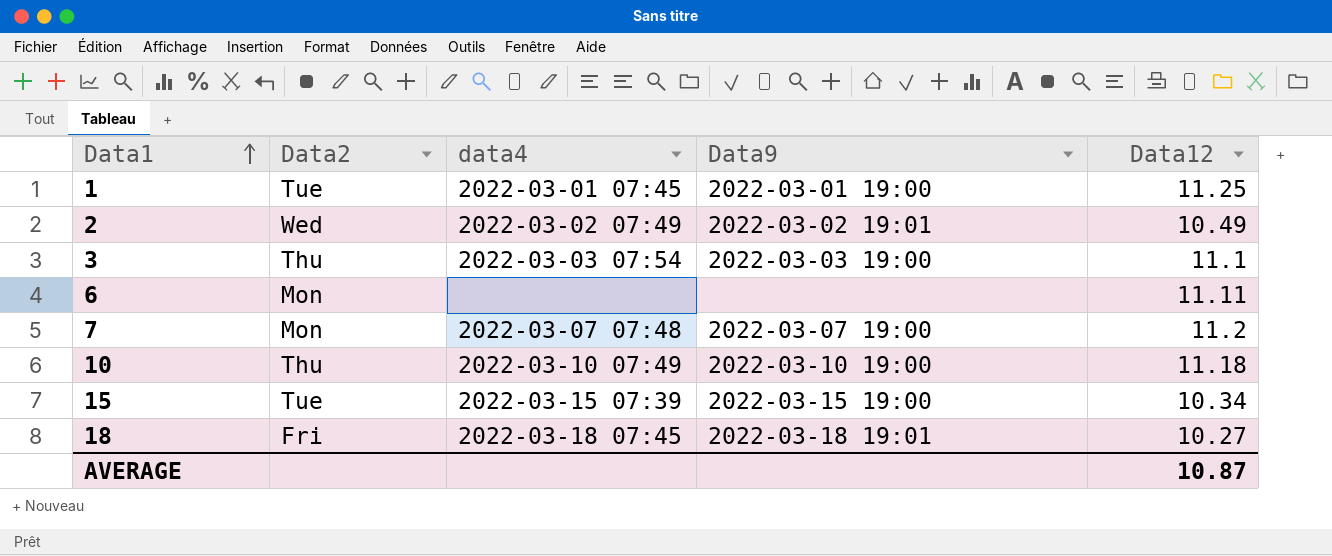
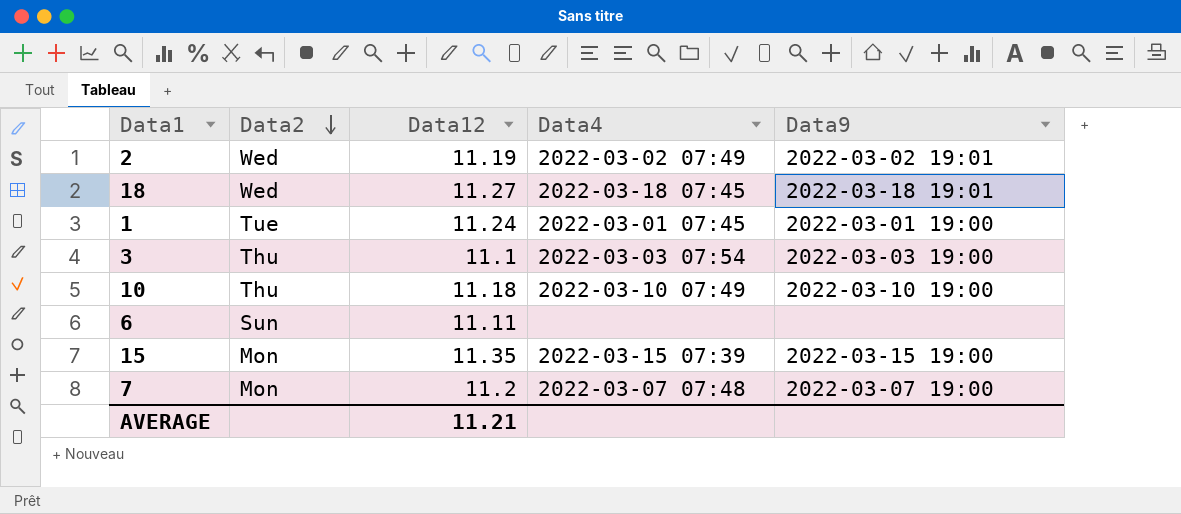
row order: Data1 ascending -> Data2 descending
column Data12 | position: 5 -> 3
column name: data4 -> Data4
2 | Data12: 10.49 -> 11.19
18 | Data2: Fri -> Wed
18 | Data12: 10.27 -> 11.27
1 | Data12: 11.25 -> 11.24
6 | Data2: Mon -> Sun
15 | Data2: Tue -> Mon
15 | Data12: 10.34 -> 11.35
AVERAGE | Data12: 10.87 -> 11.21

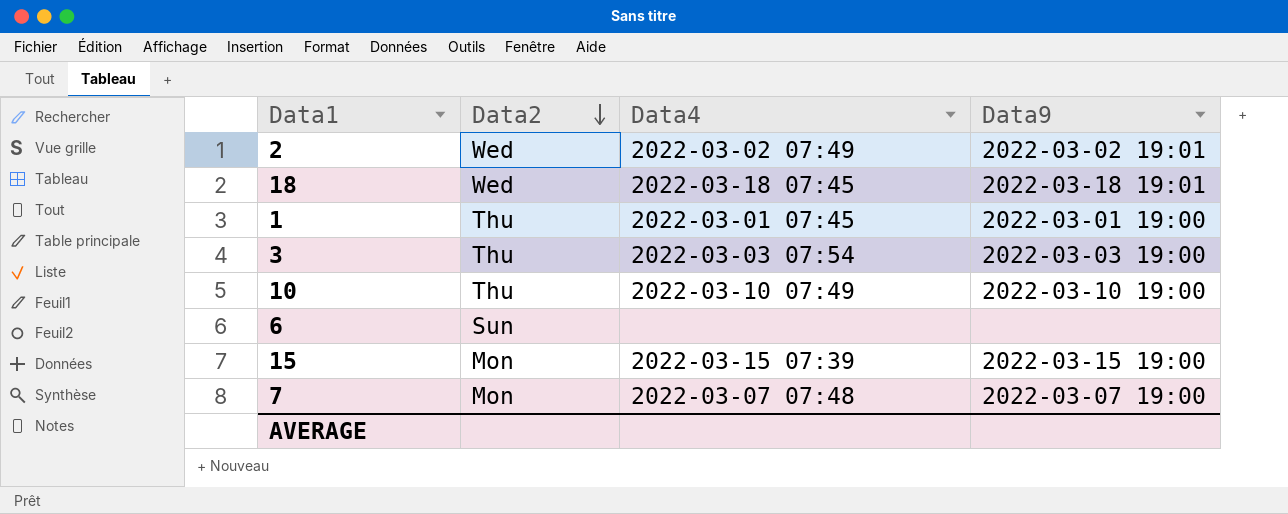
column Data12 | position: 3 -> none
1 | Data2: Tue -> Thu

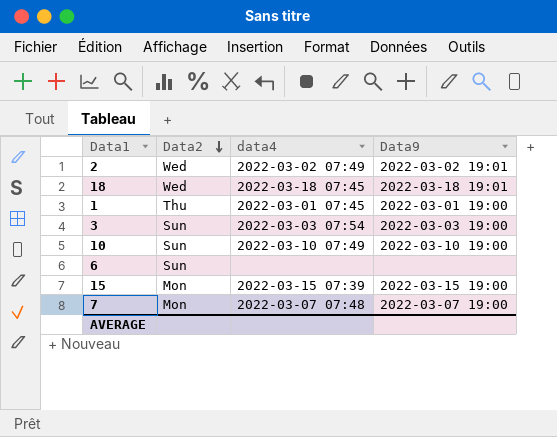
column name: Data4 -> data4
3 | Data2: Thu -> Sun
10 | Data2: Thu -> Sun

